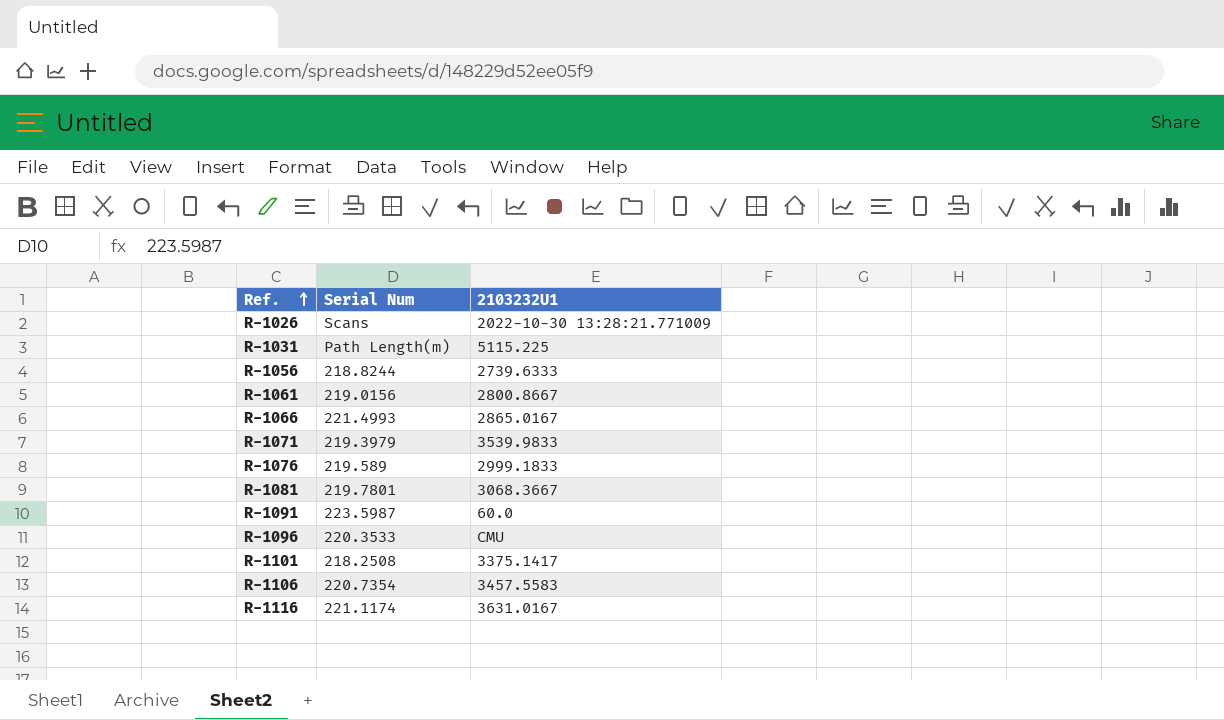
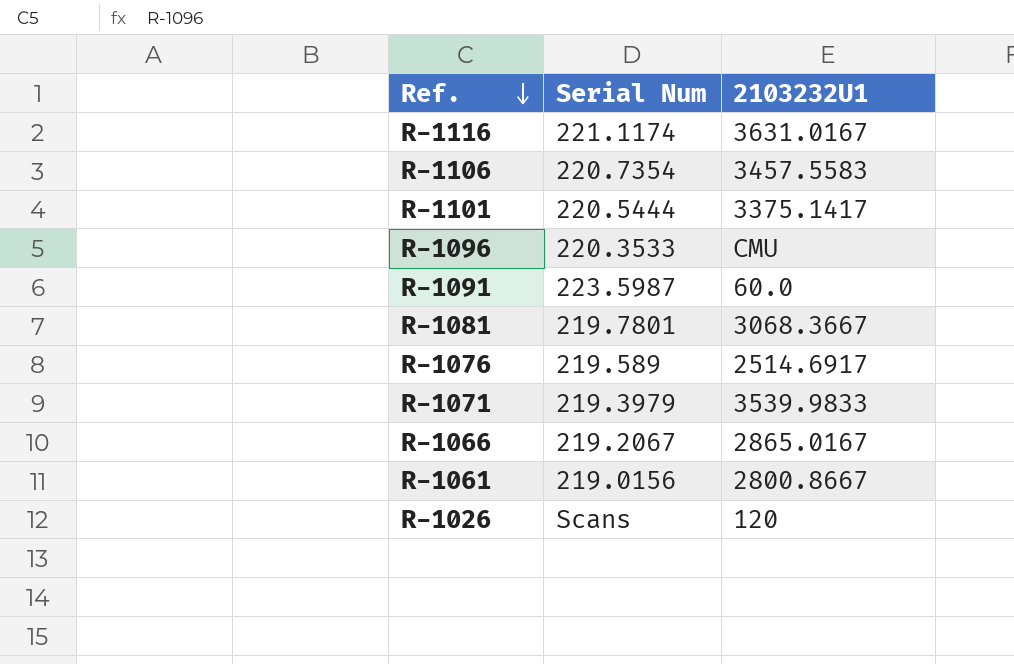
row order: Ref. ascending -> Ref. descending
row R-1031: Path Length(m) | 5115.225 -> none
row R-1056: 218.8244 | 2739.6333 -> none
R-1101 | Serial Num: 218.2508 -> 220.5444
R-1076 | 2103232U1: 2999.1833 -> 2514.6917
R-1066 | Serial Num: 221.4993 -> 219.2067
R-1026 | 2103232U1: 2022-10-30 13:28:21.771009 -> 120

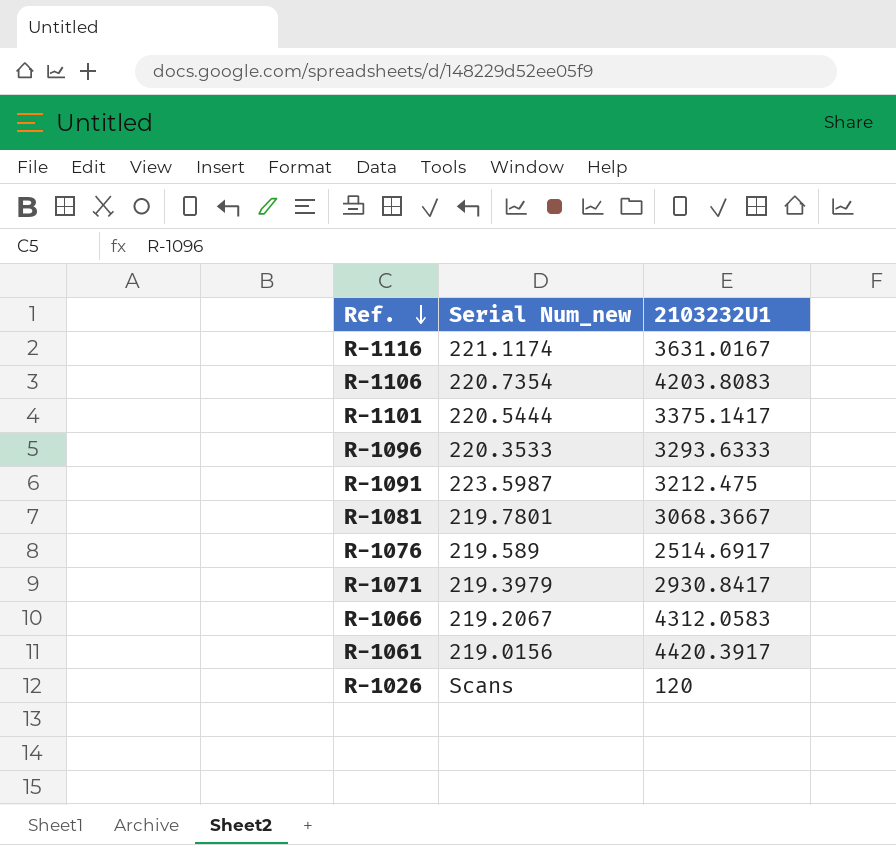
column name: Serial Num -> Serial Num_new
R-1106 | 2103232U1: 3457.5583 -> 4203.8083
R-1096 | 2103232U1: CMU -> 3293.6333
R-1091 | 2103232U1: 60.0 -> 3212.475
R-1071 | 2103232U1: 3539.9833 -> 2930.8417
R-1066 | 2103232U1: 2865.0167 -> 4312.0583
R-1061 | 2103232U1: 2800.8667 -> 4420.3917

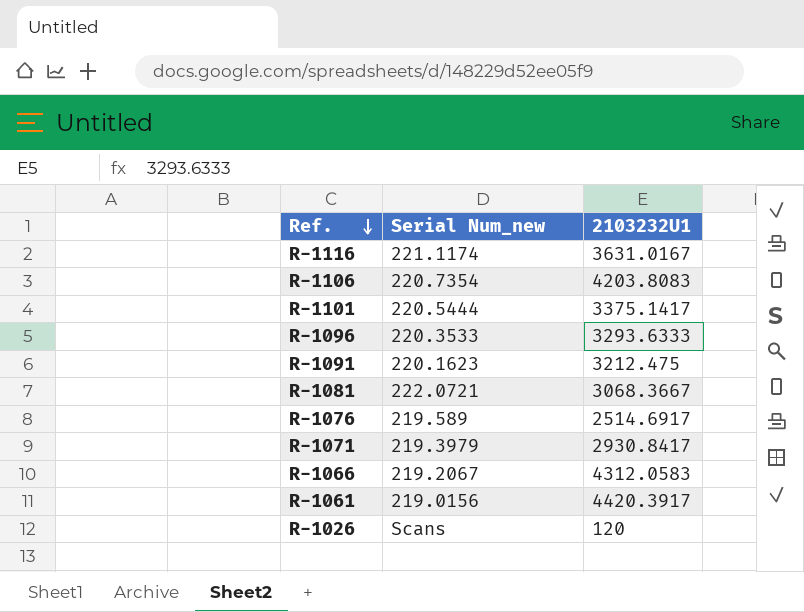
R-1091 | Serial Num_new: 223.5987 -> 220.1623
R-1081 | Serial Num_new: 219.7801 -> 222.0721

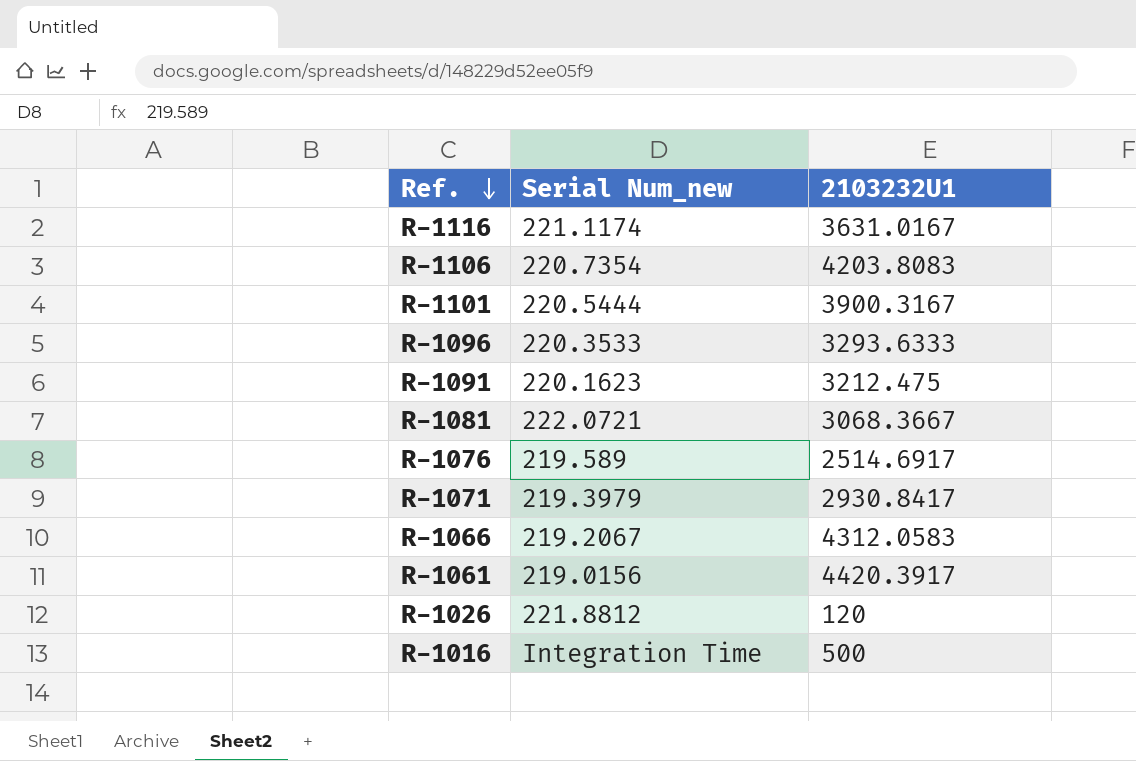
R-1101 | 2103232U1: 3375.1417 -> 3900.3167
R-1026 | Serial Num_new: Scans -> 221.8812
row R-1016: none -> Integration Time | 500

